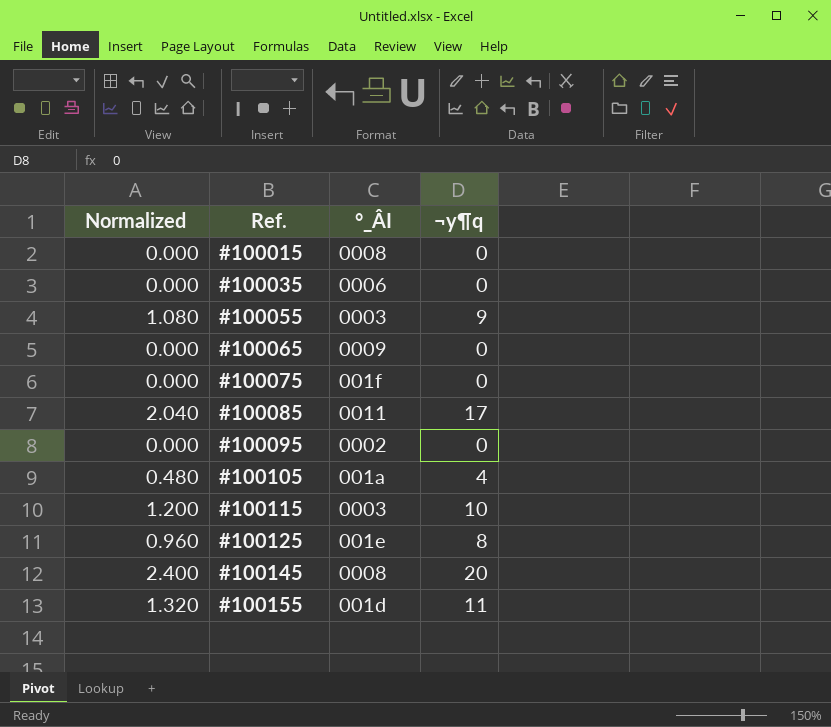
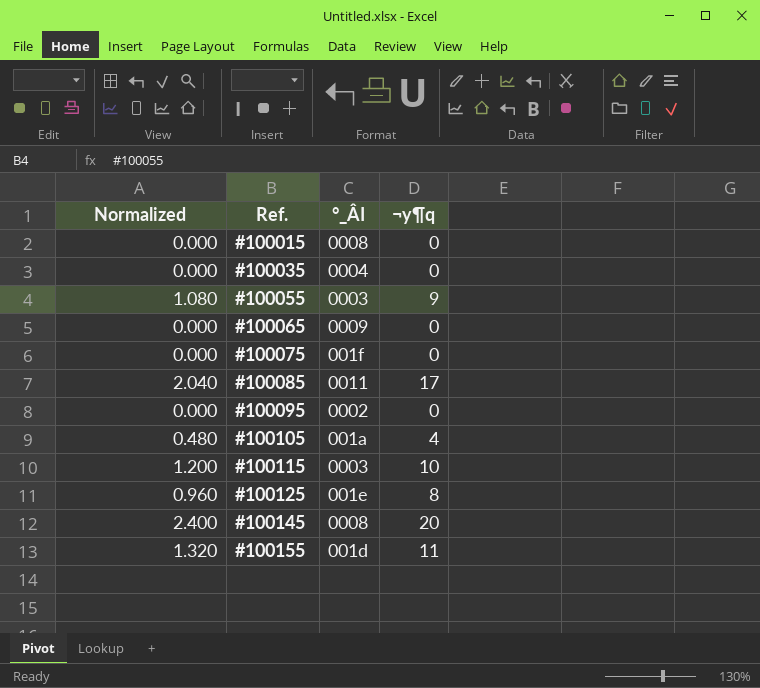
#100035 | °_ÂI: 0006 -> 0004

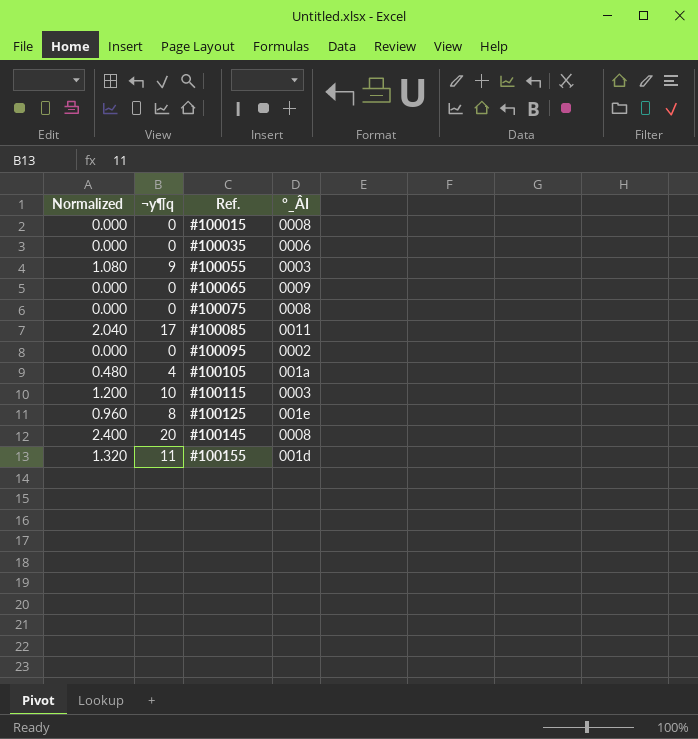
column ¬y¶q | position: 4 -> 2
#100035 | °_ÂI: 0004 -> 0006
#100075 | °_ÂI: 001f -> 0008

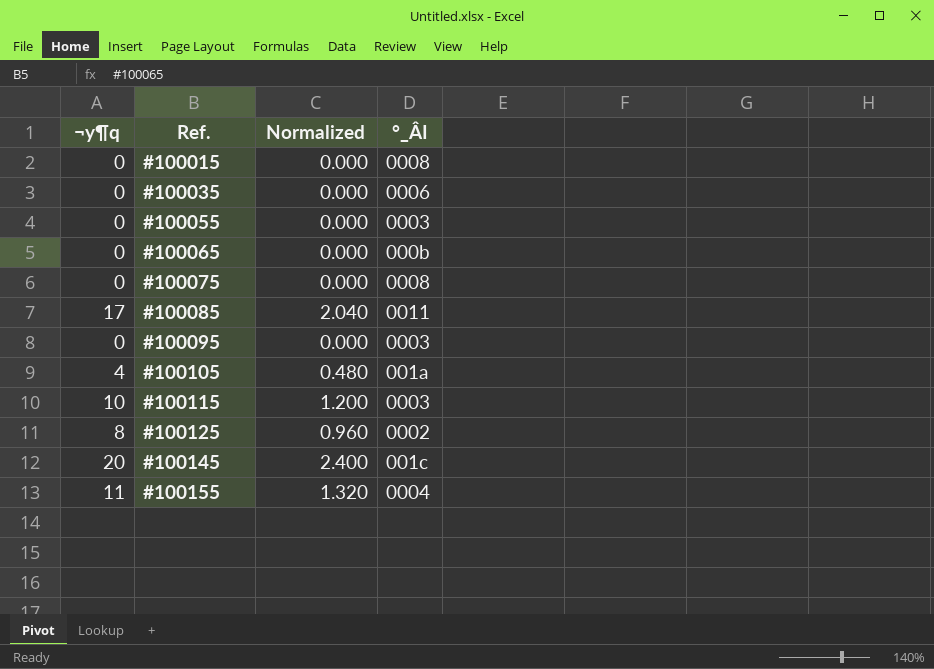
column Normalized | position: 1 -> 3
#100055 | ¬y¶q: 9 -> 0
#100055 | Normalized: 1.080 -> 0.000
#100065 | °_ÂI: 0009 -> 000b
#100095 | °_ÂI: 0002 -> 0003
#100125 | °_ÂI: 001e -> 0002
#100145 | °_ÂI: 0008 -> 001c
#100155 | °_ÂI: 001d -> 0004

